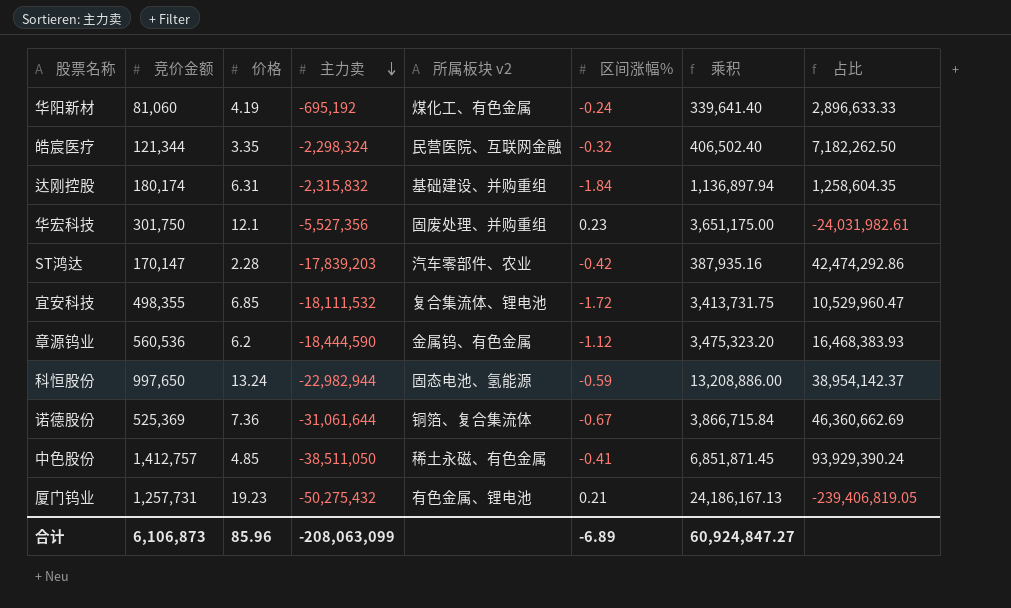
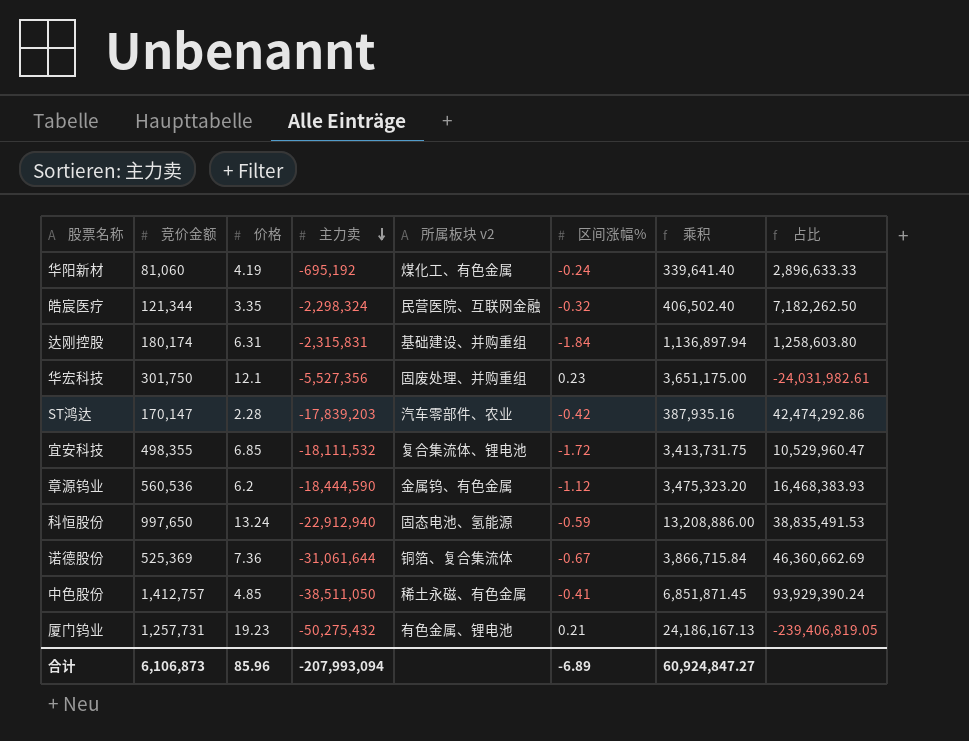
达刚控股 | 主力卖: -2,315,832 -> -2,315,831
达刚控股 | 占比: 1,258,604.35 -> 1,258,603.80
科恒股份 | 主力卖: -22,982,944 -> -22,912,940
科恒股份 | 占比: 38,954,142.37 -> 38,835,491.53
合计 | 主力卖: -208,063,099 -> -207,993,094

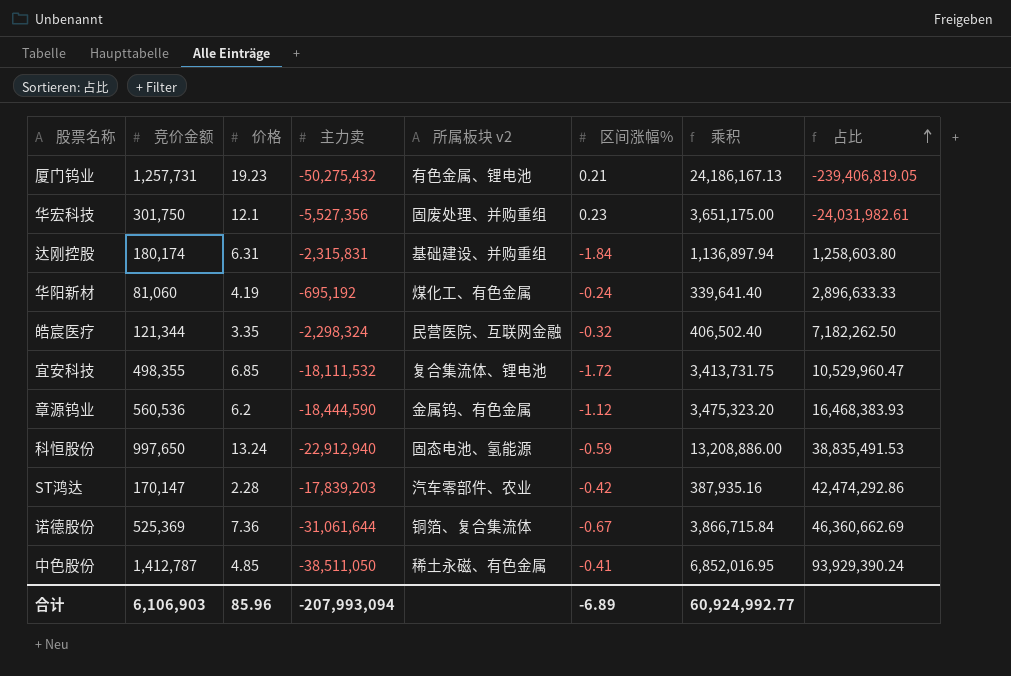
row order: 主力卖 descending -> 占比 ascending
中色股份 | 竞价金额: 1,412,757 -> 1,412,787
中色股份 | 乘积: 6,851,871.45 -> 6,852,016.95
合计 | 竞价金额: 6,106,873 -> 6,106,903
合计 | 乘积: 60,924,847.27 -> 60,924,992.77

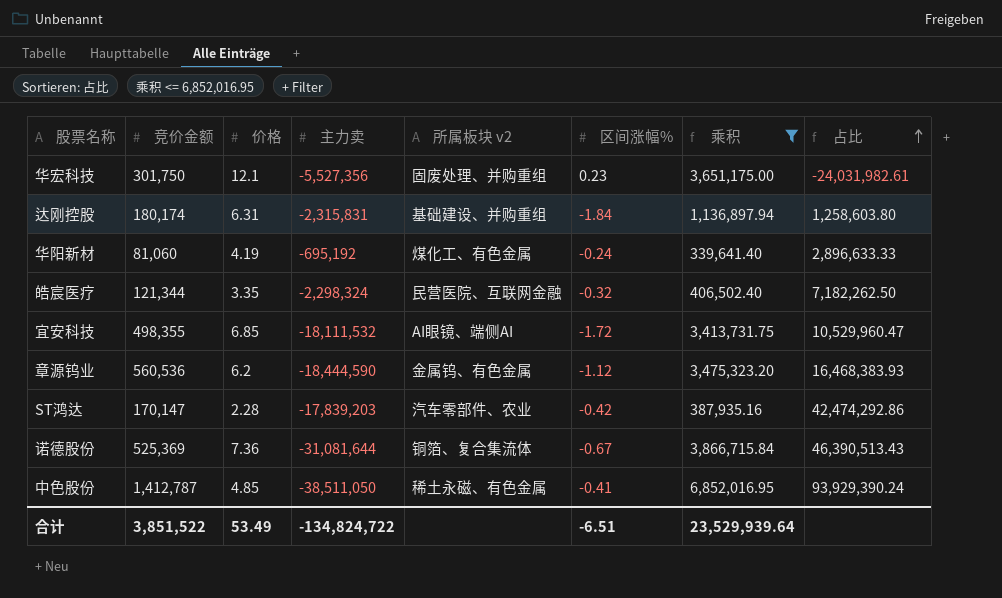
filter: none -> 乘积 <= 6,852,016.95
宜安科技 | 所属板块 v2: 复合集流体、锂电池 -> AI眼镜、端侧AI
诺德股份 | 主力卖: -31,061,644 -> -31,081,644
诺德股份 | 占比: 46,360,662.69 -> 46,390,513.43
合计 | 竞价金额: 6,106,903 -> 3,851,522
合计 | 价格: 85.96 -> 53.49
合计 | 主力卖: -207,993,094 -> -134,824,722
合计 | 区间涨幅%: -6.89 -> -6.51
合计 | 乘积: 60,924,992.77 -> 23,529,939.64

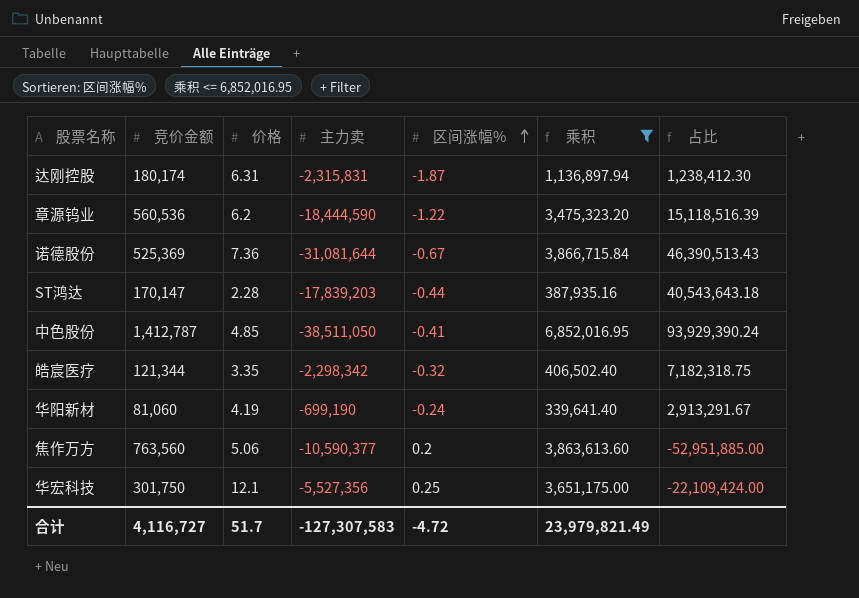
row order: 占比 ascending -> 区间涨幅% ascending
column 所属板块 v2 | position: 5 -> none
row 宜安科技: 498,355 | 6.85 | -18,111,532 | AI眼镜、端侧AI | -1.72 | 3,413,731.75 | 10,529,960.47 -> none
达刚控股 | 区间涨幅%: -1.84 -> -1.87
达刚控股 | 占比: 1,258,603.80 -> 1,238,412.30
章源钨业 | 区间涨幅%: -1.12 -> -1.22
章源钨业 | 占比: 16,468,383.93 -> 15,118,516.39
ST鸿达 | 区间涨幅%: -0.42 -> -0.44
ST鸿达 | 占比: 42,474,292.86 -> 40,543,643.18
皓宸医疗 | 主力卖: -2,298,324 -> -2,298,342
皓宸医疗 | 占比: 7,182,262.50 -> 7,182,318.75
华阳新材 | 主力卖: -695,192 -> -699,190
华阳新材 | 占比: 2,896,633.33 -> 2,913,291.67
row 焦作万方: none -> 763,560 | 5.06 | -10,590,377 | 0.2 | 3,863,613.60 | -52,951,885.00
华宏科技 | 区间涨幅%: 0.23 -> 0.25
华宏科技 | 占比: -24,031,982.61 -> -22,109,424.00
合计 | 竞价金额: 3,851,522 -> 4,116,727
合计 | 价格: 53.49 -> 51.7
合计 | 主力卖: -134,824,722 -> -127,307,583
合计 | 区间涨幅%: -6.51 -> -4.72
合计 | 乘积: 23,529,939.64 -> 23,979,821.49

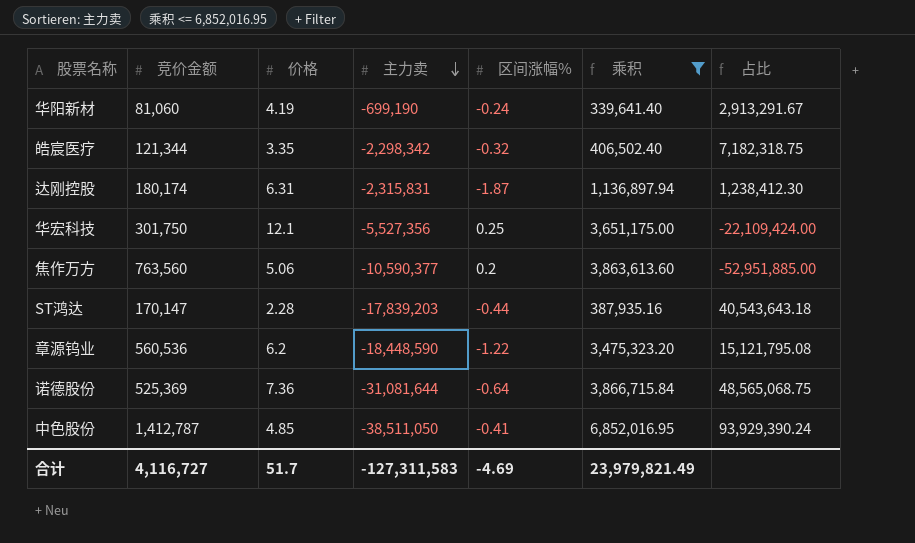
row order: 区间涨幅% ascending -> 主力卖 descending
章源钨业 | 主力卖: -18,444,590 -> -18,448,590
章源钨业 | 占比: 15,118,516.39 -> 15,121,795.08
诺德股份 | 区间涨幅%: -0.67 -> -0.64
诺德股份 | 占比: 46,390,513.43 -> 48,565,068.75
合计 | 主力卖: -127,307,583 -> -127,311,583
合计 | 区间涨幅%: -4.72 -> -4.69

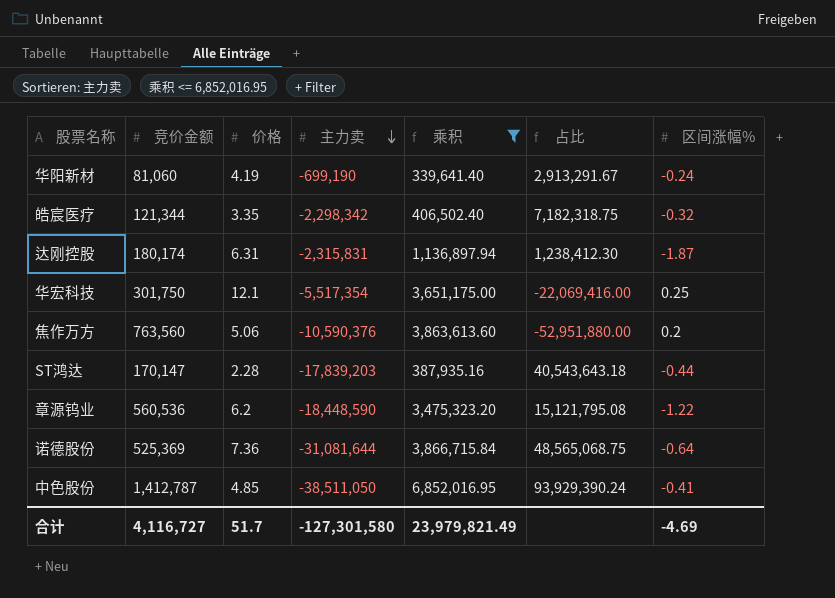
column 区间涨幅% | position: 5 -> 7
华宏科技 | 主力卖: -5,527,356 -> -5,517,354
华宏科技 | 占比: -22,109,424.00 -> -22,069,416.00
焦作万方 | 主力卖: -10,590,377 -> -10,590,376
焦作万方 | 占比: -52,951,885.00 -> -52,951,880.00
合计 | 主力卖: -127,311,583 -> -127,301,580

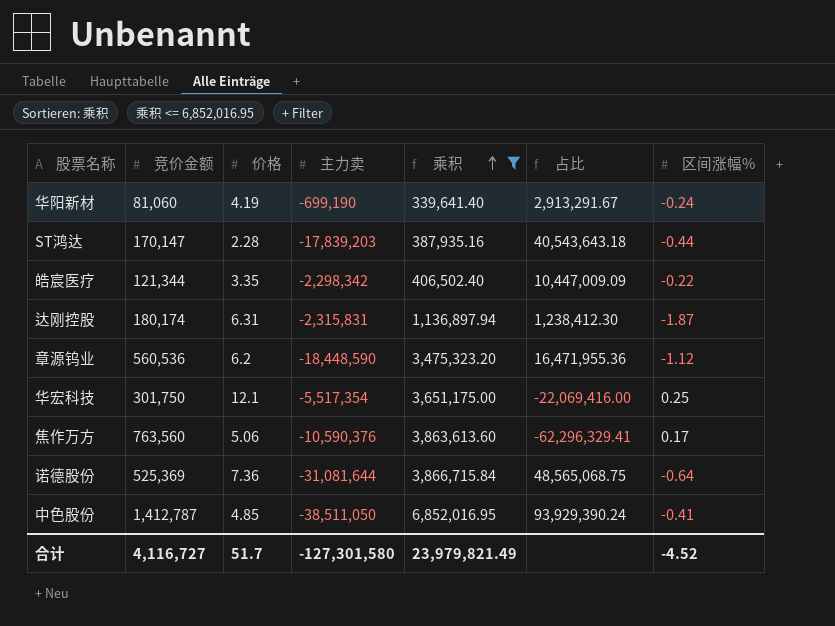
row order: 主力卖 descending -> 乘积 ascending
皓宸医疗 | 占比: 7,182,318.75 -> 10,447,009.09
皓宸医疗 | 区间涨幅%: -0.32 -> -0.22
章源钨业 | 占比: 15,121,795.08 -> 16,471,955.36
章源钨业 | 区间涨幅%: -1.22 -> -1.12
焦作万方 | 占比: -52,951,880.00 -> -62,296,329.41
焦作万方 | 区间涨幅%: 0.2 -> 0.17
合计 | 区间涨幅%: -4.69 -> -4.52

